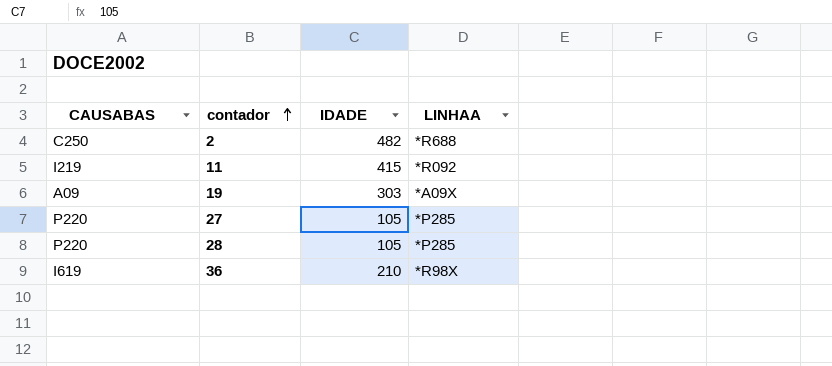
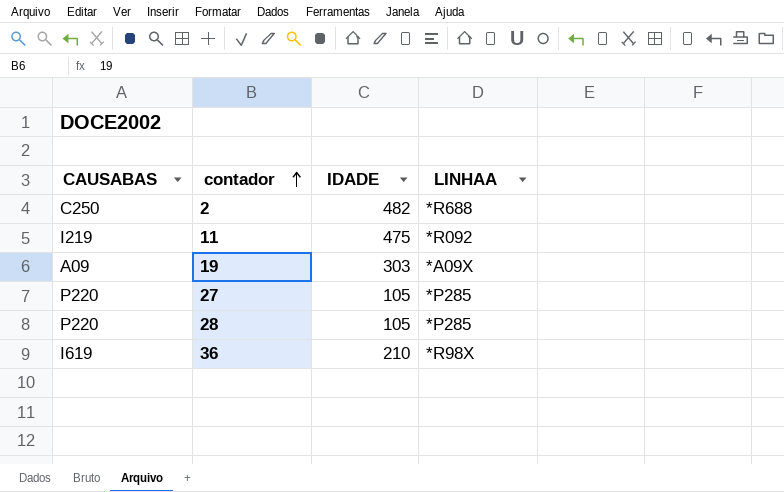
11 | IDADE: 415 -> 475

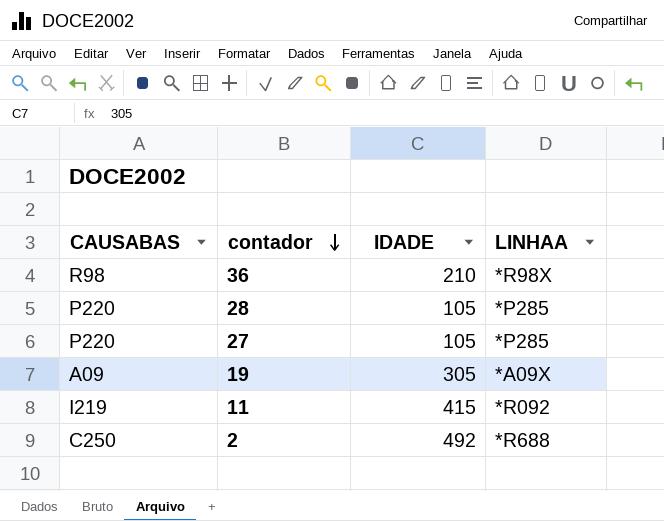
row order: contador ascending -> contador descending
36 | CAUSABAS: I619 -> R98
19 | IDADE: 303 -> 305
11 | IDADE: 475 -> 415
2 | IDADE: 482 -> 492

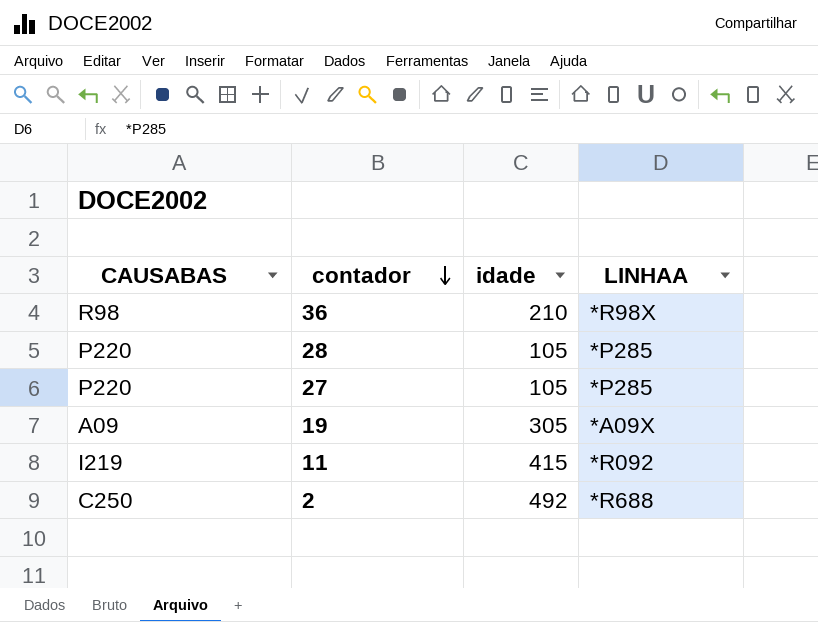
column name: IDADE -> idade

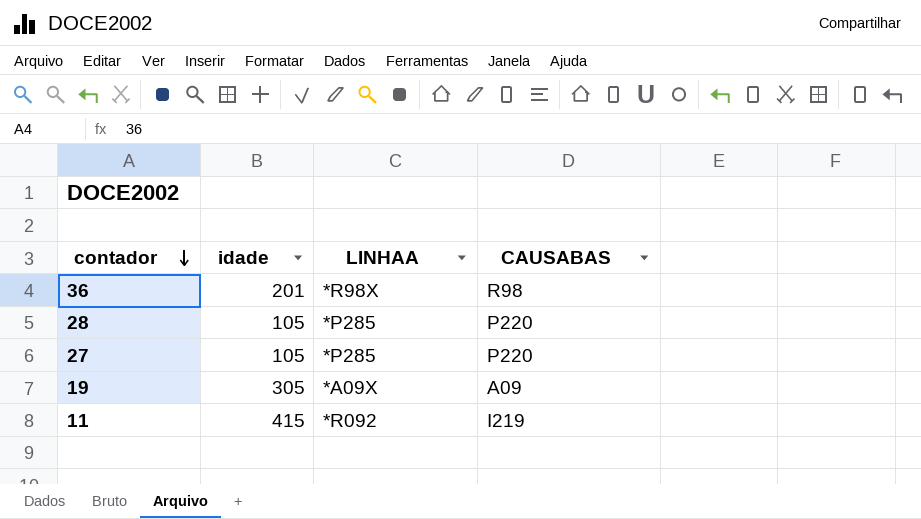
column CAUSABAS | position: 1 -> 4
row 2: C250 | 492 | *R688 -> none
36 | idade: 210 -> 201

